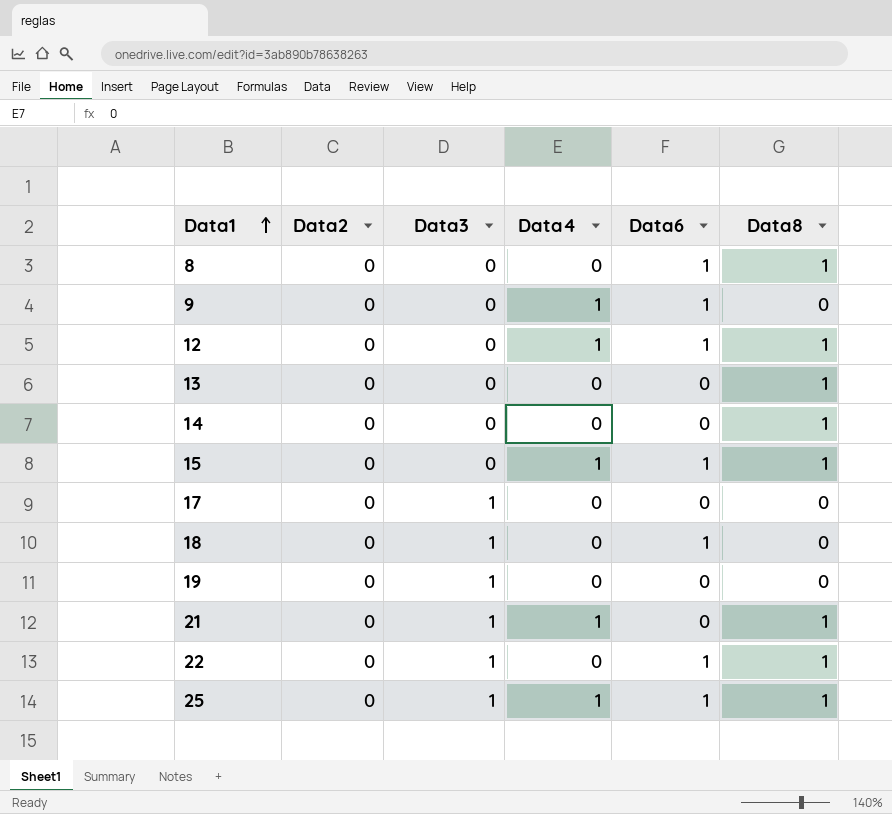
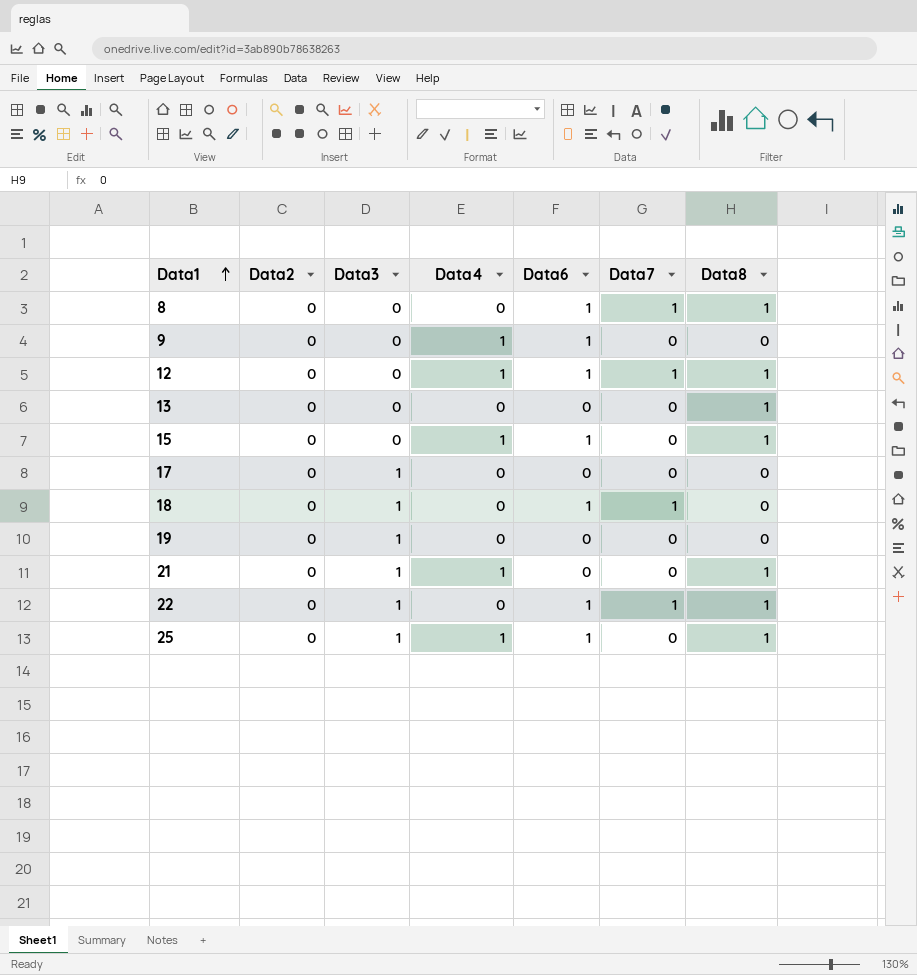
column Data7 | position: none -> 6
row 14: 0 | 0 | 0 | 0 | 1 -> none

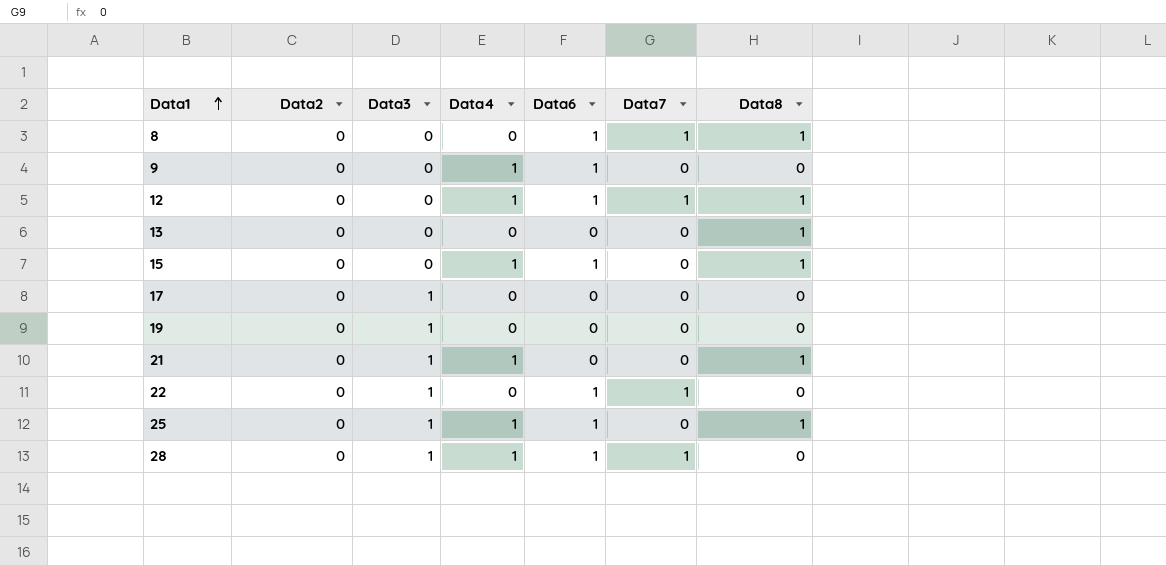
row 18: 0 | 1 | 0 | 1 | 1 | 0 -> none
22 | Data8: 1 -> 0
row 28: none -> 0 | 1 | 1 | 1 | 1 | 0

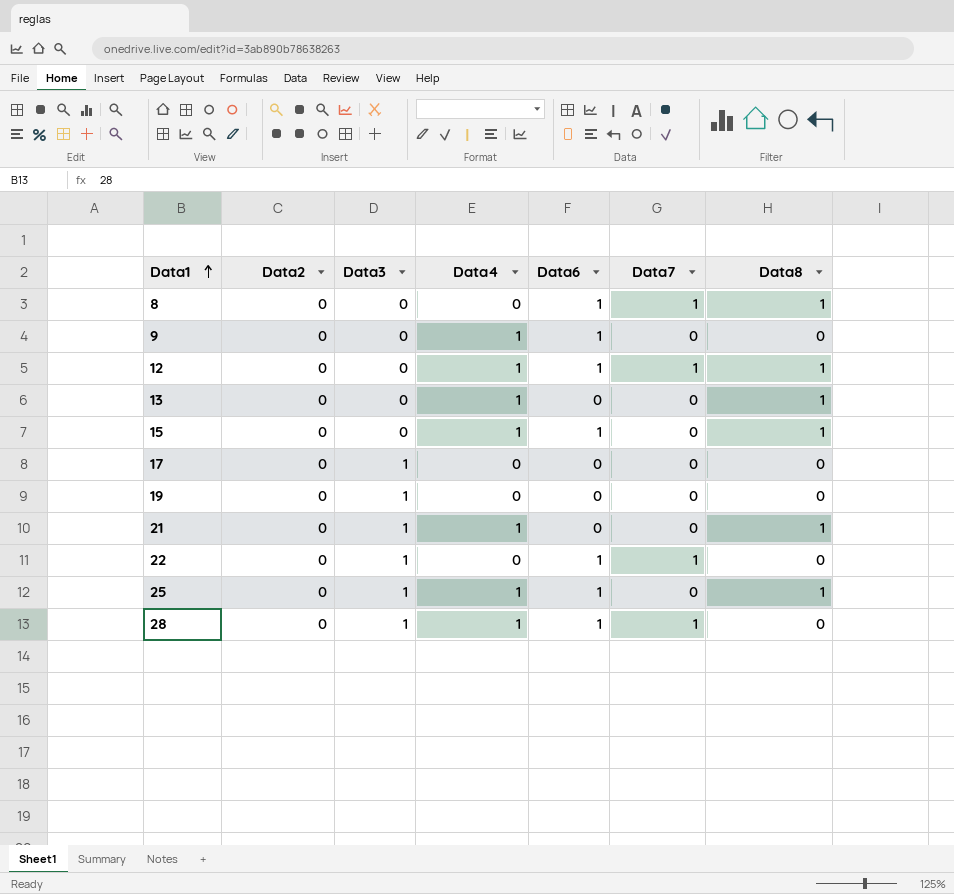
13 | Data4: 0 -> 1

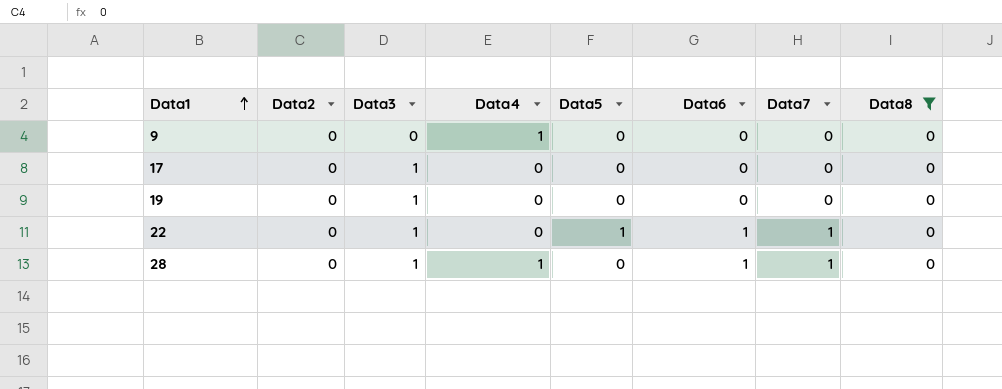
filter: none -> Data8 = 0
column Data5 | position: none -> 5
9 | Data6: 1 -> 0

